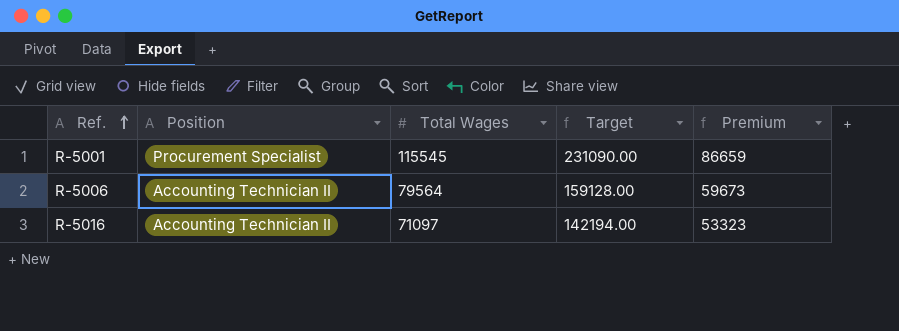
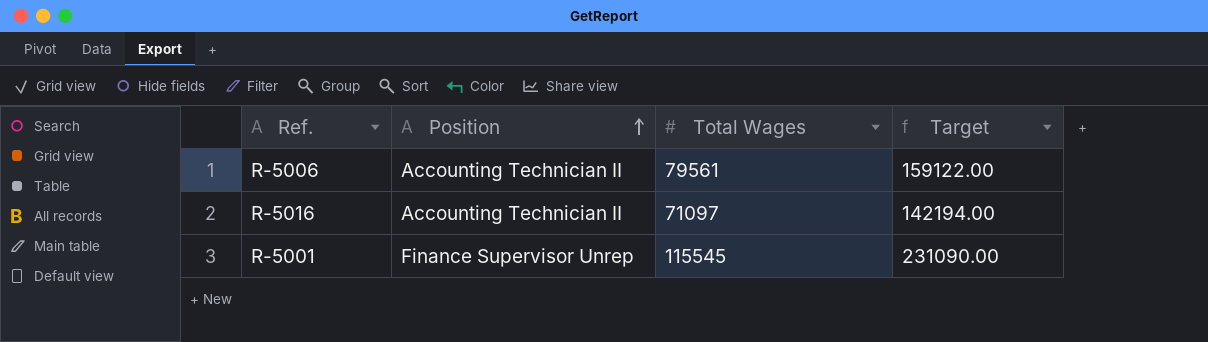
row order: Ref. ascending -> Position ascending
column Premium | formula: [Total Wages] * 0.75 -> none
R-5006 | Total Wages: 79564 -> 79561
R-5006 | Target: 159128.00 -> 159122.00
R-5001 | Position: Procurement Specialist -> Finance Supervisor Unrep

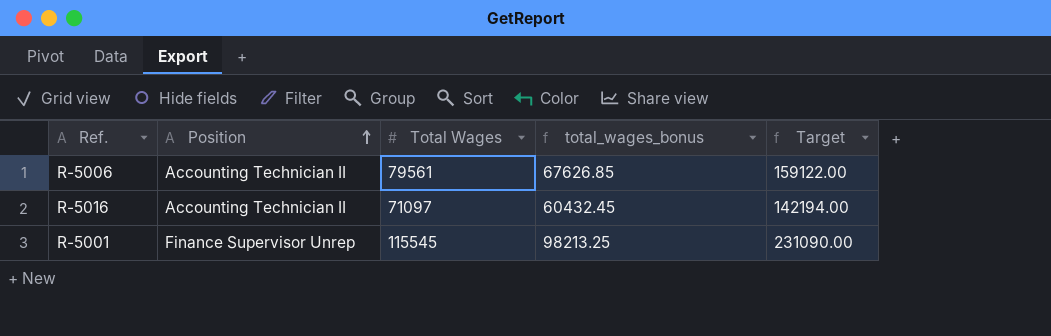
column total_wages_bonus | formula: none -> [Total Wages] * 0.85

